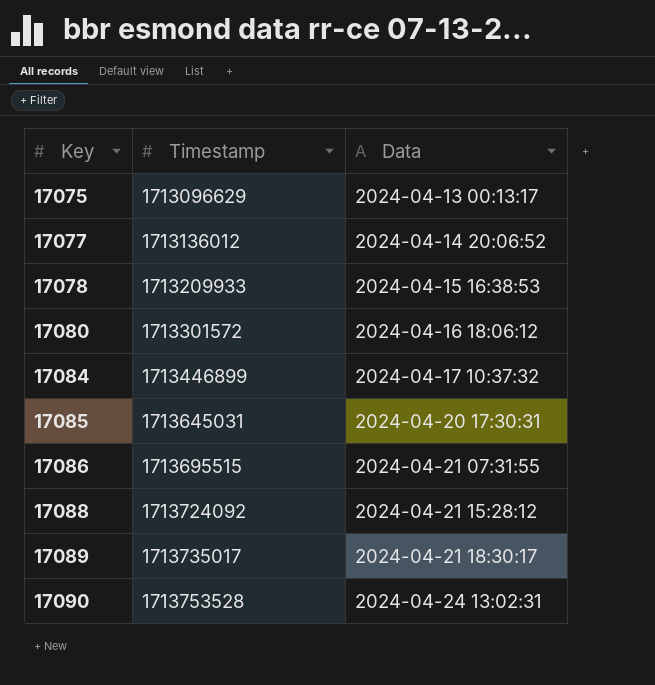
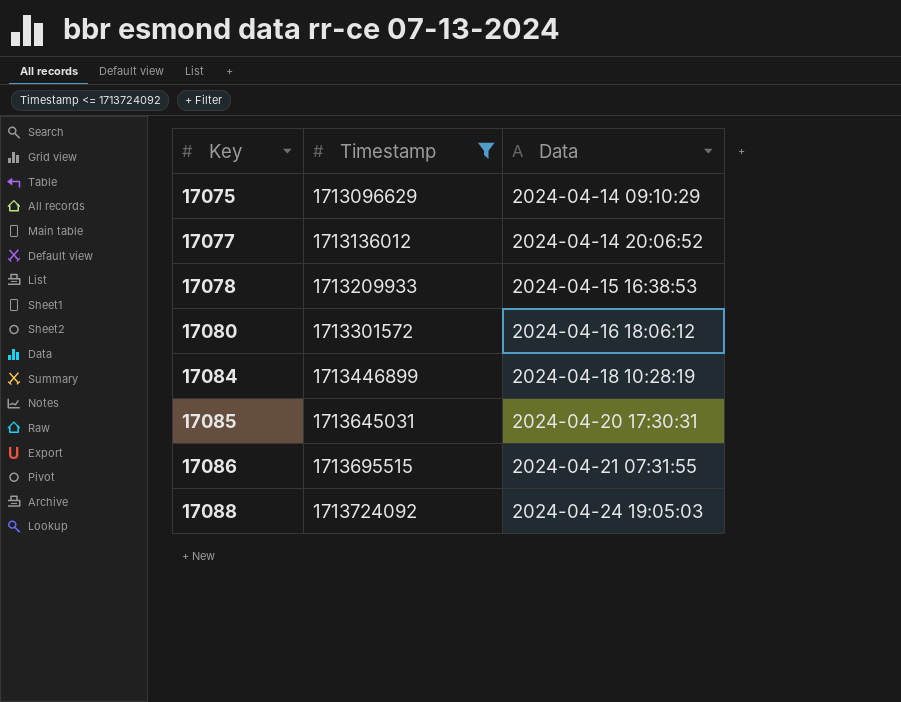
filter: none -> Timestamp <= 1713724092
17075 | Data: 2024-04-13 00:13:17 -> 2024-04-14 09:10:29
17084 | Data: 2024-04-17 10:37:32 -> 2024-04-18 10:28:19
17088 | Data: 2024-04-21 15:28:12 -> 2024-04-24 19:05:03

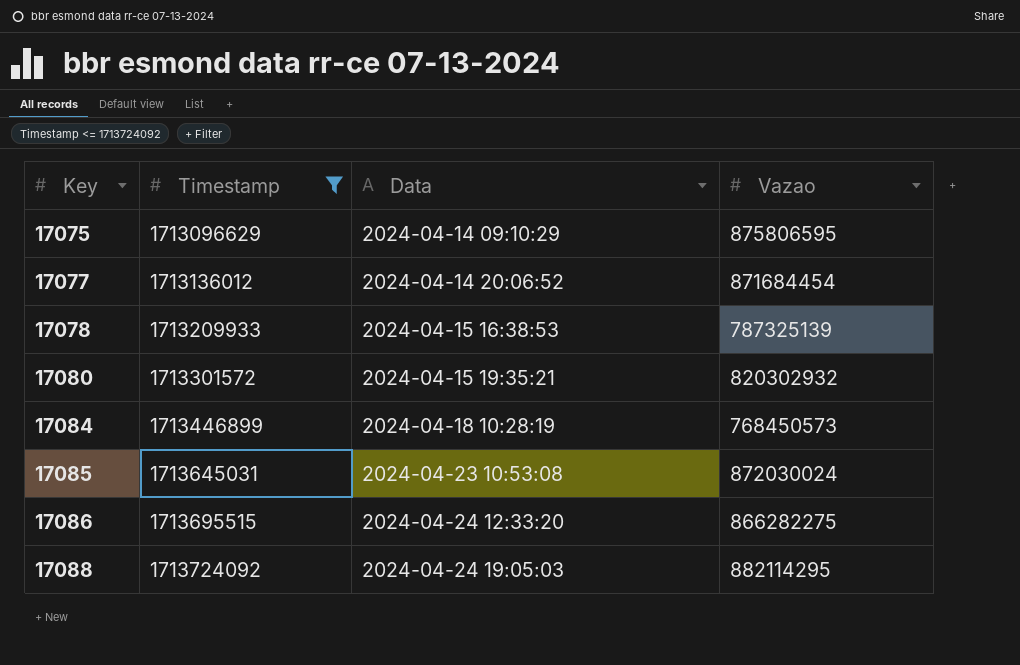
column Vazao | position: none -> 4
17080 | Data: 2024-04-16 18:06:12 -> 2024-04-15 19:35:21
17085 | Data: 2024-04-20 17:30:31 -> 2024-04-23 10:53:08
17086 | Data: 2024-04-21 07:31:55 -> 2024-04-24 12:33:20

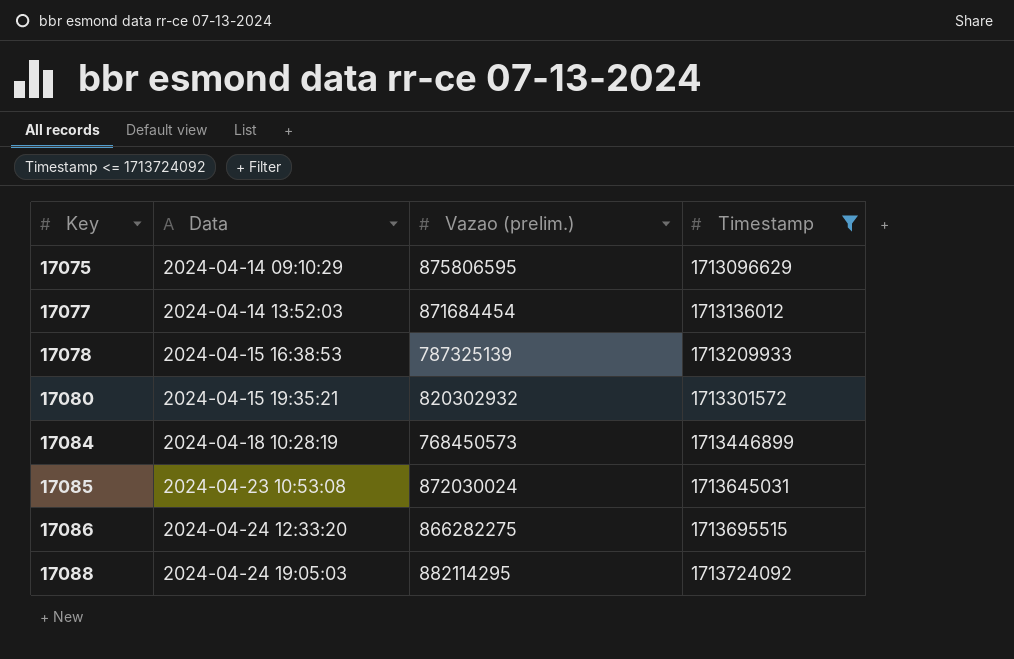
column name: Vazao -> Vazao (prelim.)
column Timestamp | position: 2 -> 4
17077 | Data: 2024-04-14 20:06:52 -> 2024-04-14 13:52:03

